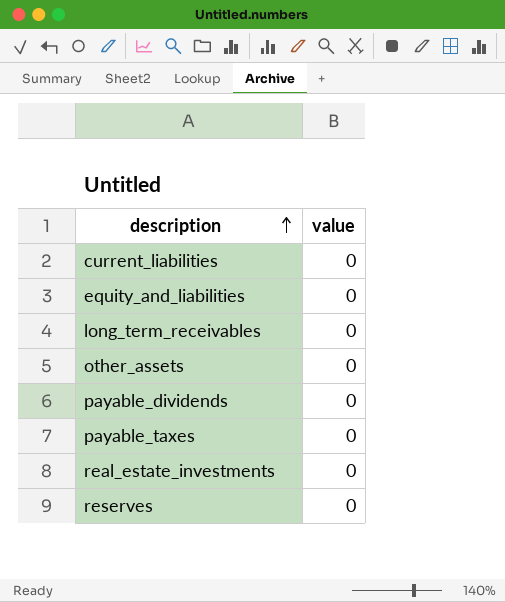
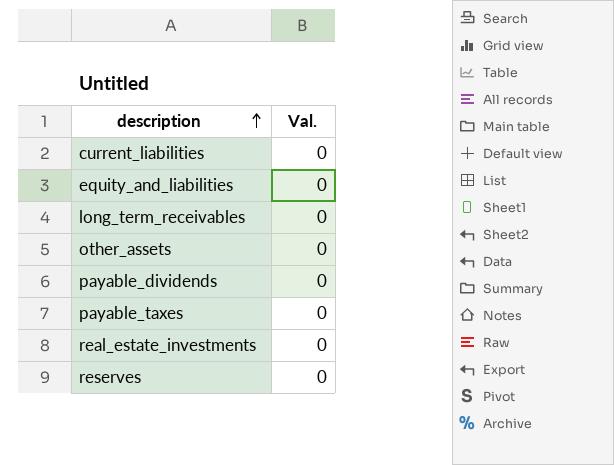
column name: value -> Val.

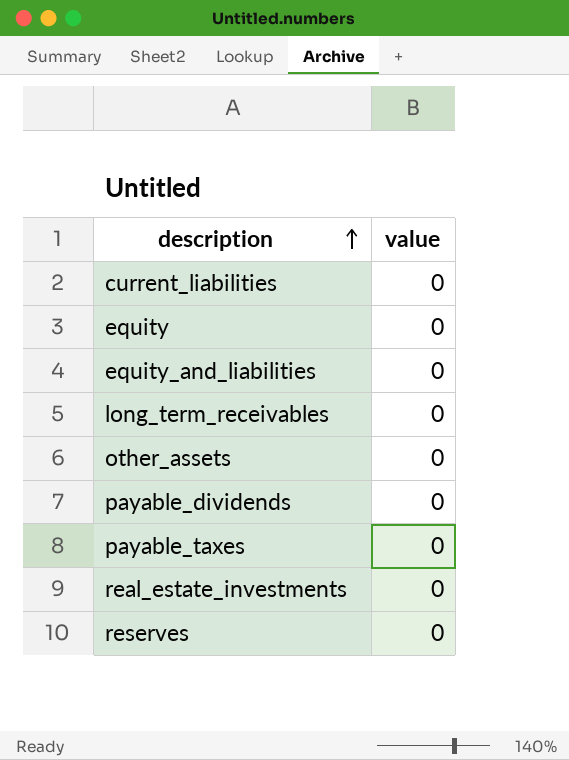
column name: Val. -> value
row equity: none -> 0

